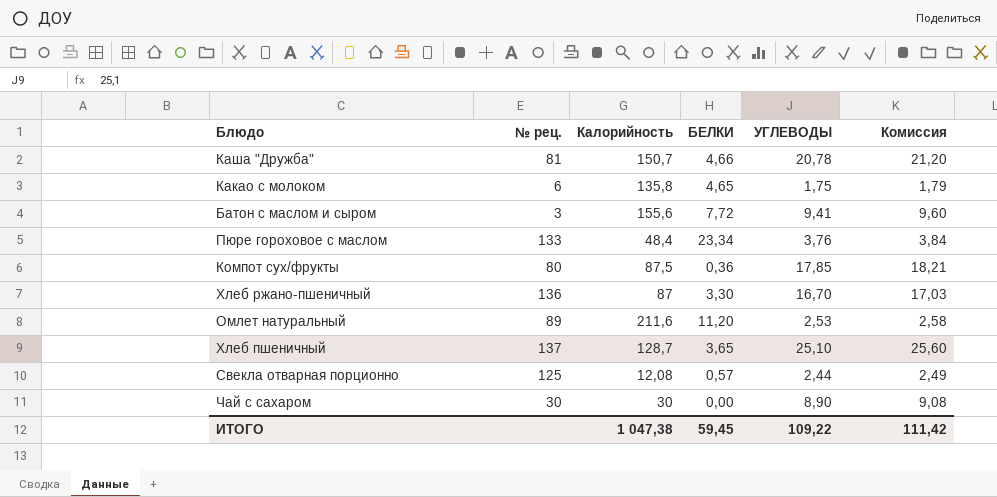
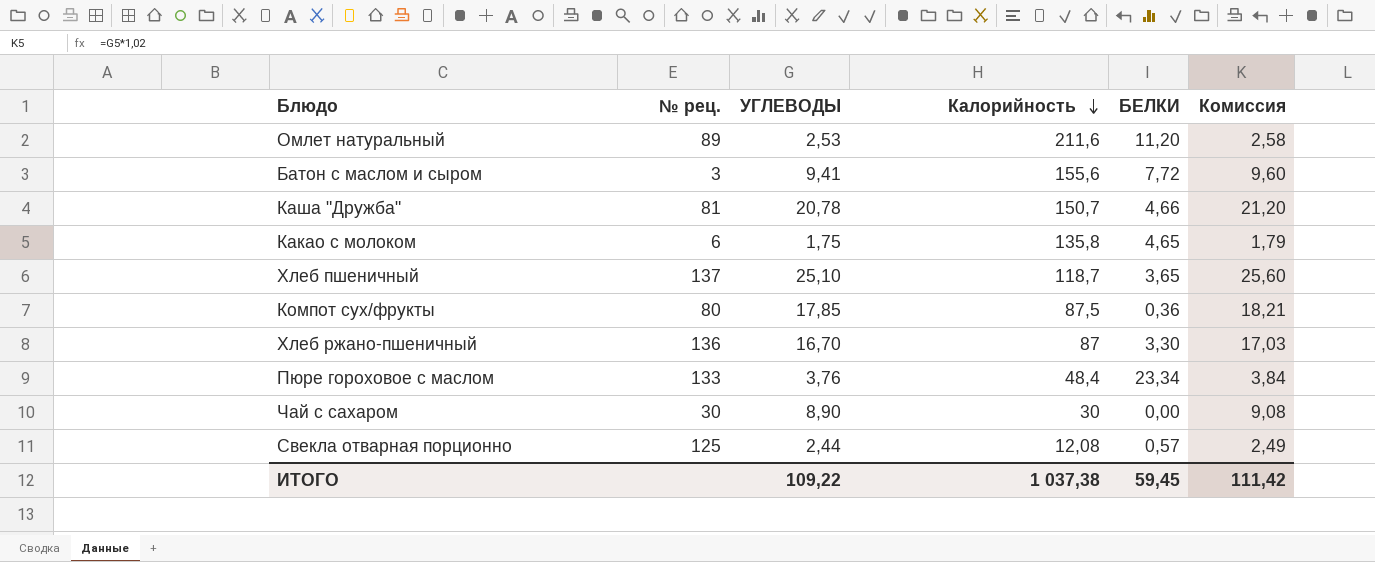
row order: none -> Калорийность descending
column УГЛЕВОДЫ | position: 5 -> 3
Хлеб пшеничный | Калорийность: 128,7 -> 118,7
ИТОГО | Калорийность: 1 047,38 -> 1 037,38

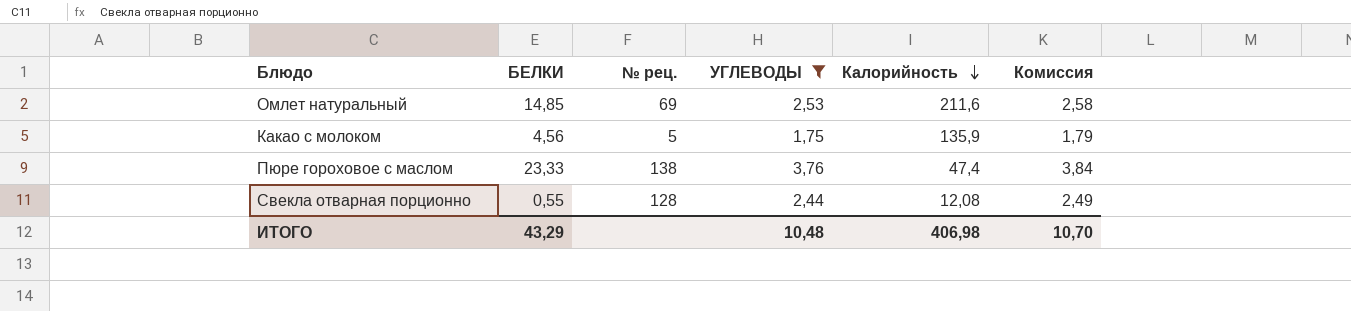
filter: none -> УГЛЕВОДЫ <= 3,76
column БЕЛКИ | position: 5 -> 2
Омлет натуральный | БЕЛКИ: 11,20 -> 14,85
Омлет натуральный | № рец.: 89 -> 69
Какао с молоком | БЕЛКИ: 4,65 -> 4,56
Какао с молоком | № рец.: 6 -> 5
Какао с молоком | Калорийность: 135,8 -> 135,9
Пюре гороховое с маслом | БЕЛКИ: 23,34 -> 23,33
Пюре гороховое с маслом | № рец.: 133 -> 138
Пюре гороховое с маслом | Калорийность: 48,4 -> 47,4
Свекла отварная порционно | БЕЛКИ: 0,57 -> 0,55
Свекла отварная порционно | № рец.: 125 -> 128
ИТОГО | БЕЛКИ: 59,45 -> 43,29
ИТОГО | УГЛЕВОДЫ: 109,22 -> 10,48
ИТОГО | Калорийность: 1 037,38 -> 406,98
ИТОГО | Комиссия: 111,42 -> 10,70

